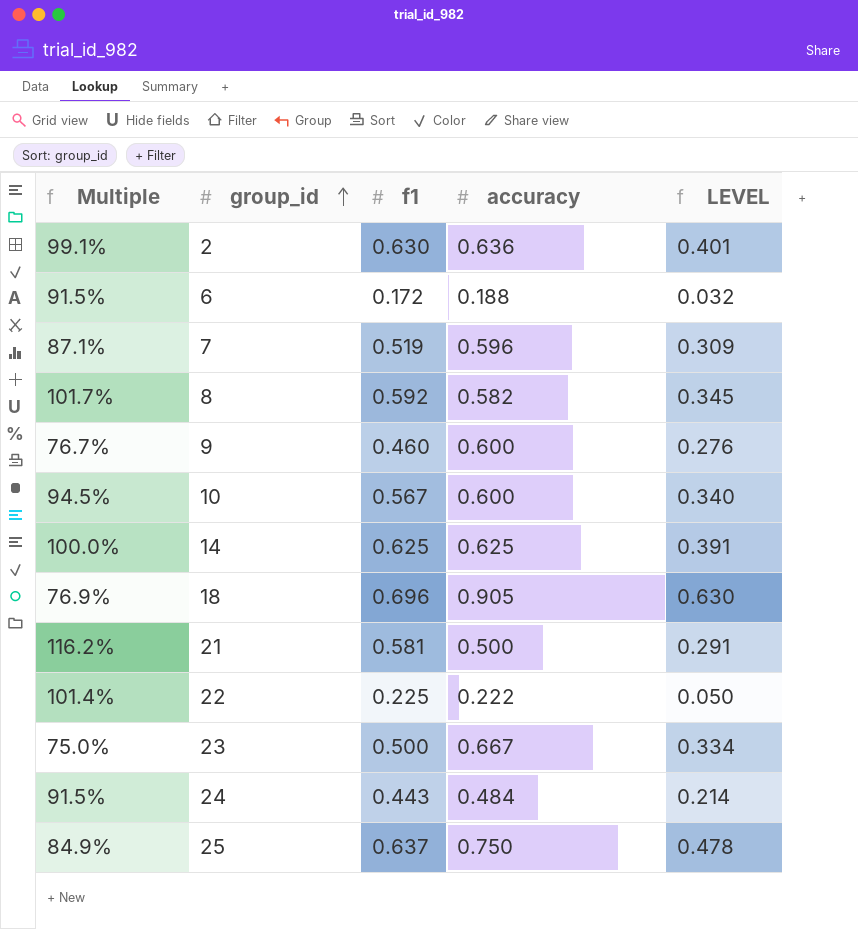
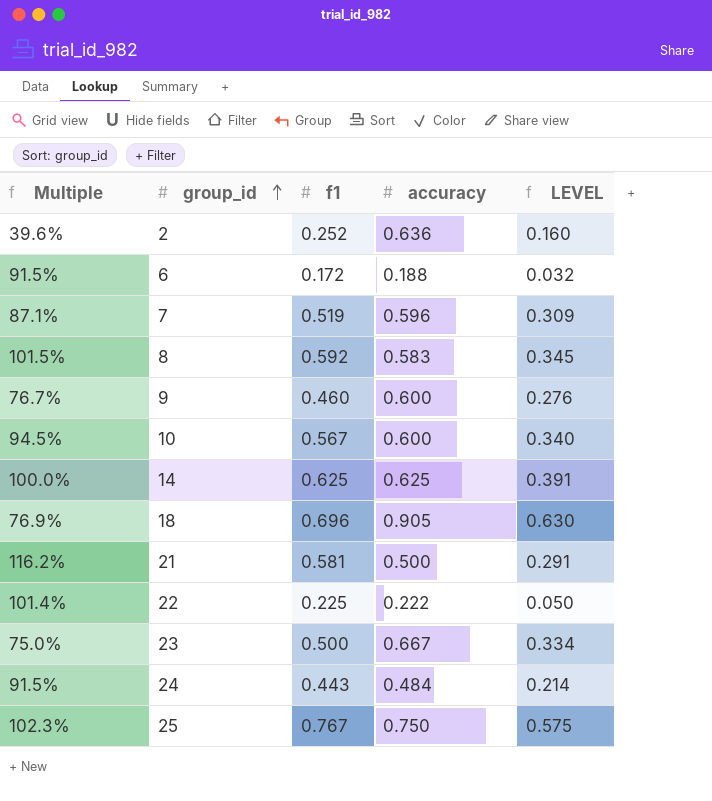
2 | Multiple: 99.1% -> 39.6%
2 | f1: 0.630 -> 0.252
2 | LEVEL: 0.401 -> 0.160
8 | Multiple: 101.7% -> 101.5%
8 | accuracy: 0.582 -> 0.583
25 | Multiple: 84.9% -> 102.3%
25 | f1: 0.637 -> 0.767
25 | LEVEL: 0.478 -> 0.575

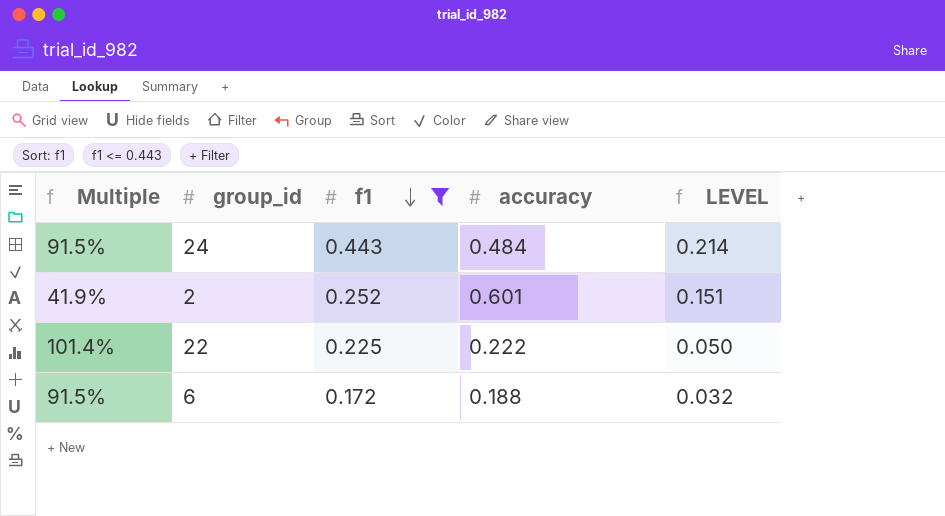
filter: none -> f1 <= 0.443
row order: group_id ascending -> f1 descending
2 | Multiple: 39.6% -> 41.9%
2 | accuracy: 0.636 -> 0.601
2 | LEVEL: 0.160 -> 0.151

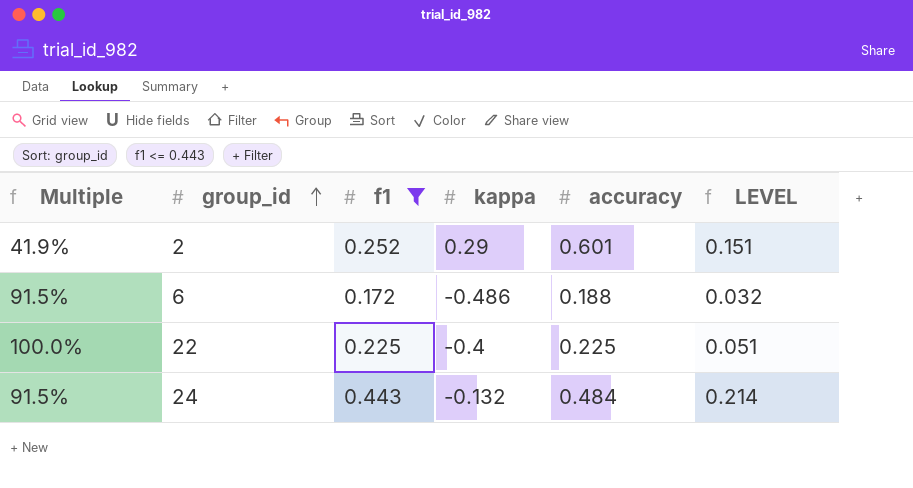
row order: f1 descending -> group_id ascending
column kappa | position: none -> 4
22 | Multiple: 101.4% -> 100.0%
22 | accuracy: 0.222 -> 0.225
22 | LEVEL: 0.050 -> 0.051

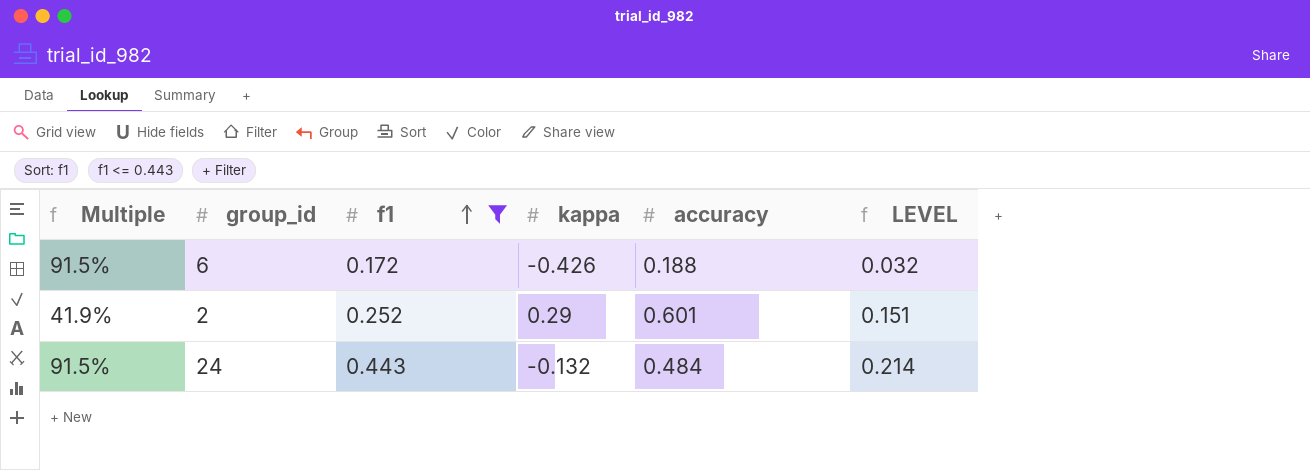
row order: group_id ascending -> f1 ascending
row 22: 100.0% | 0.225 | -0.4 | 0.225 | 0.051 -> none
6 | kappa: -0.486 -> -0.426

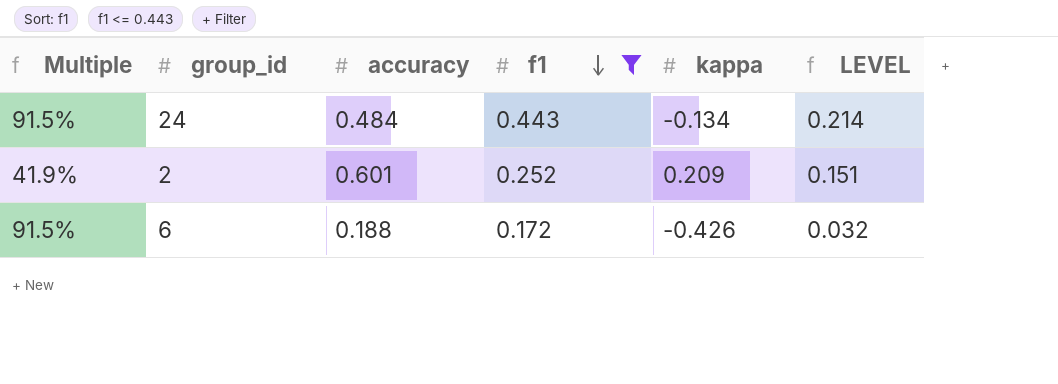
row order: f1 ascending -> f1 descending
column accuracy | position: 5 -> 3
24 | kappa: -0.132 -> -0.134
2 | kappa: 0.29 -> 0.209

